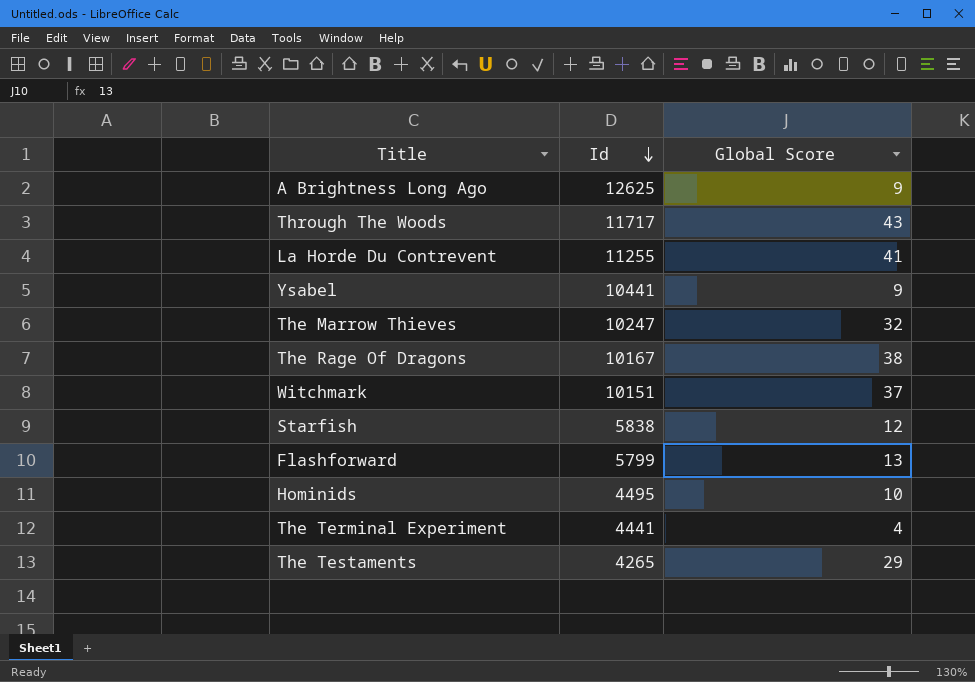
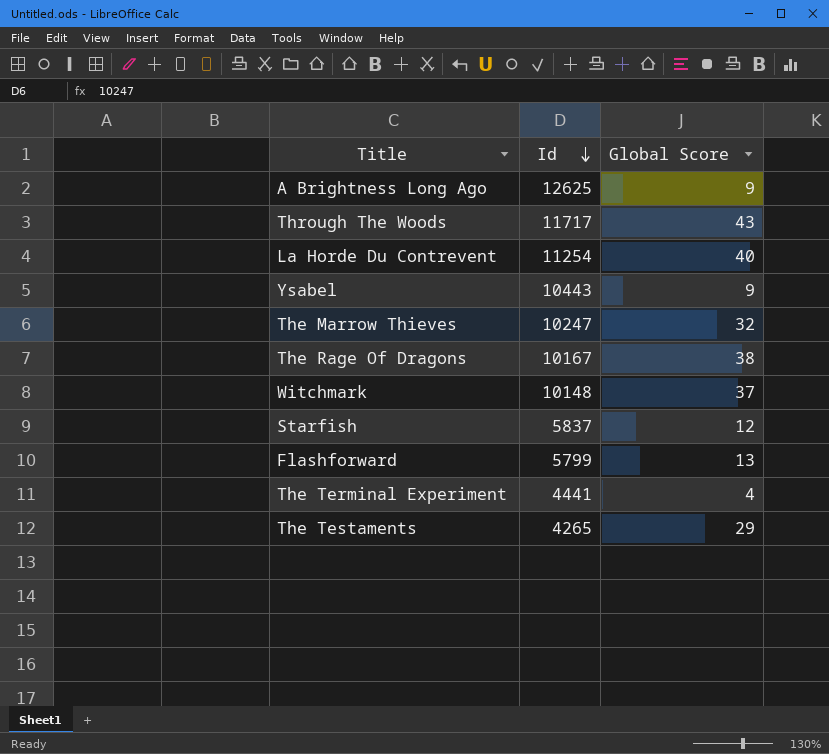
row Hominids: 4495 | 10 -> none
La Horde Du Contrevent | Id: 11255 -> 11254
La Horde Du Contrevent | Global Score: 41 -> 40
Ysabel | Id: 10441 -> 10443
Witchmark | Id: 10151 -> 10148
Starfish | Id: 5838 -> 5837

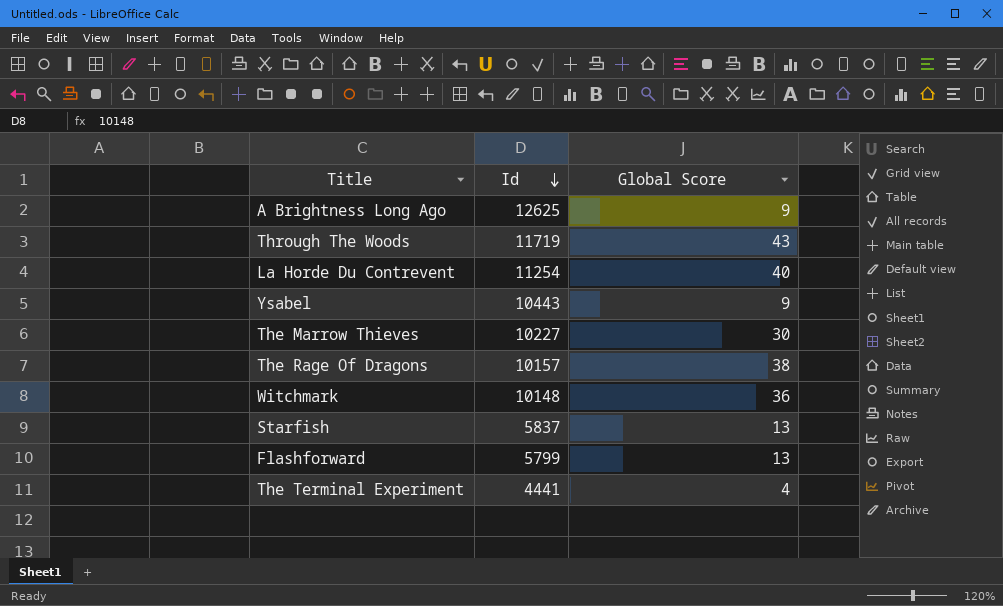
row The Testaments: 4265 | 29 -> none
Through The Woods | Id: 11717 -> 11719
The Marrow Thieves | Id: 10247 -> 10227
The Marrow Thieves | Global Score: 32 -> 30
The Rage Of Dragons | Id: 10167 -> 10157
Witchmark | Global Score: 37 -> 36
Starfish | Global Score: 12 -> 13

